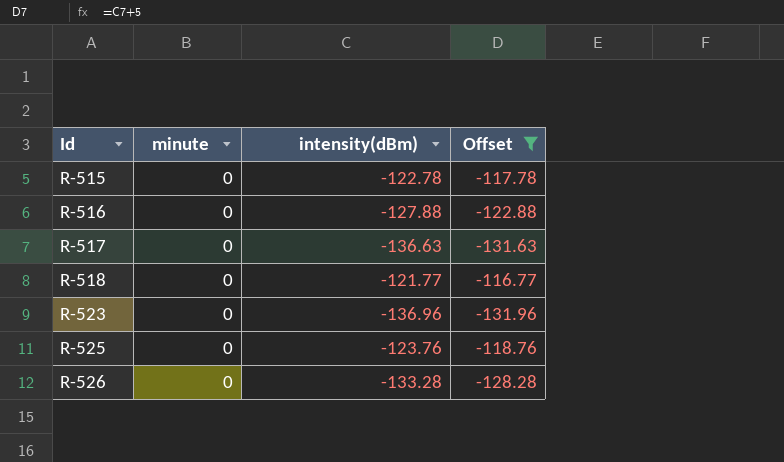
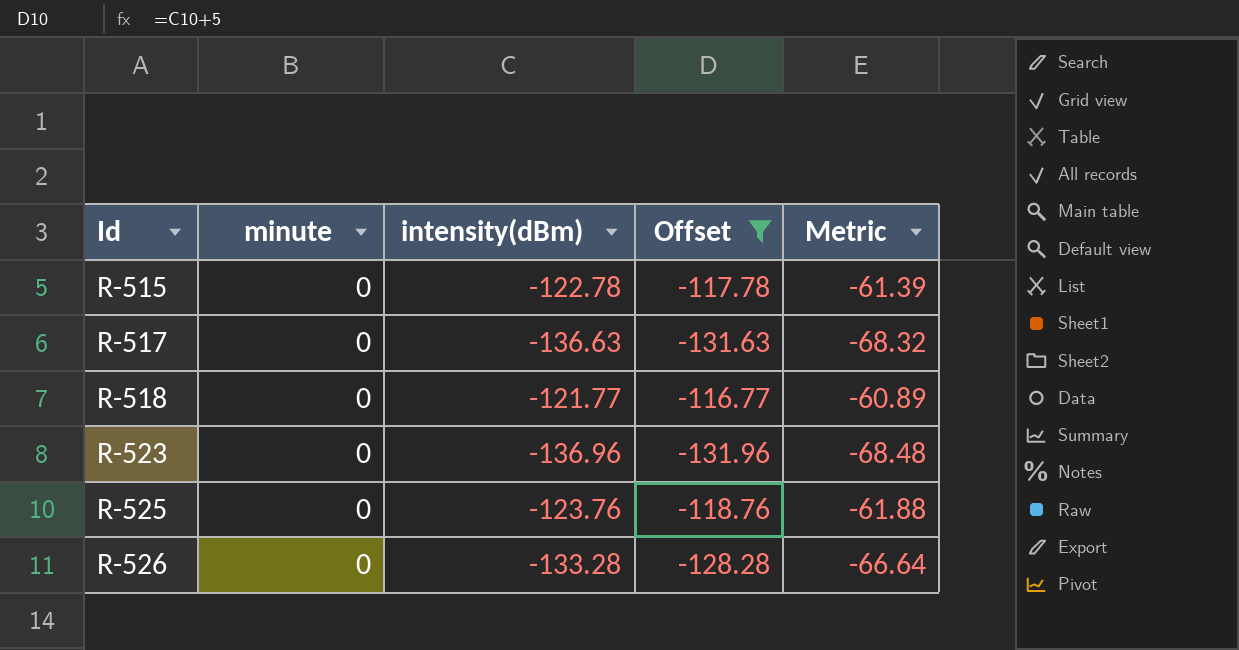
column Metric | formula: none -> [intensity(dBm)] * 0.5
row R-516: 0 | -127.88 | -122.88 -> none

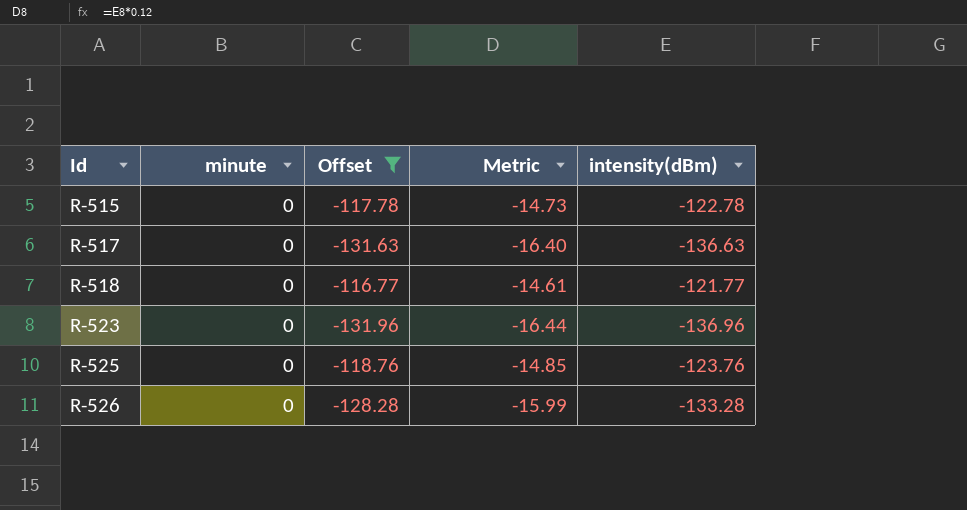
column Metric | formula: [intensity(dBm)] * 0.5 -> [intensity(dBm)] * 0.12
column intensity(dBm) | position: 3 -> 5

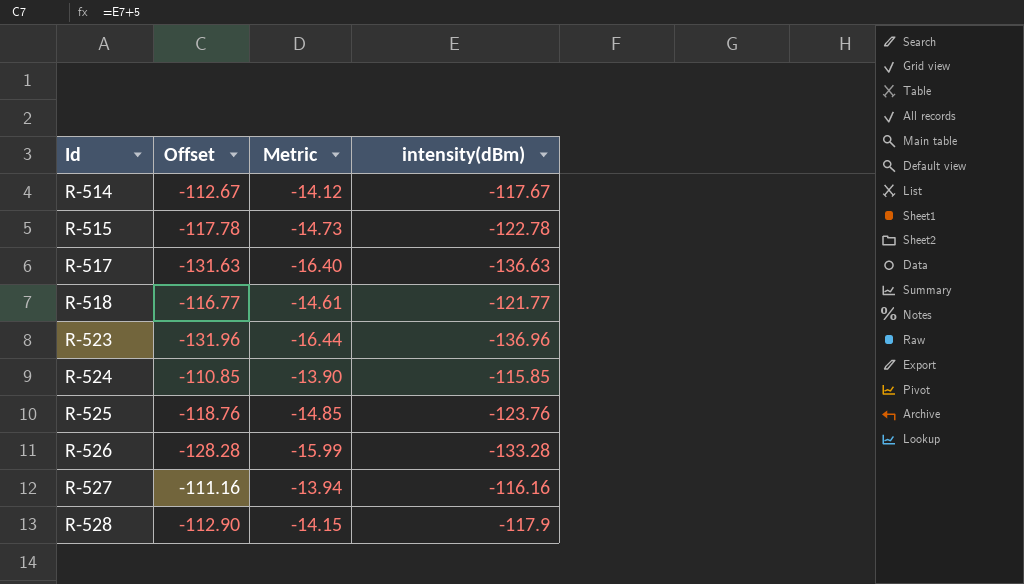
filter: Offset <= -116.77 -> none
column minute | position: 2 -> none

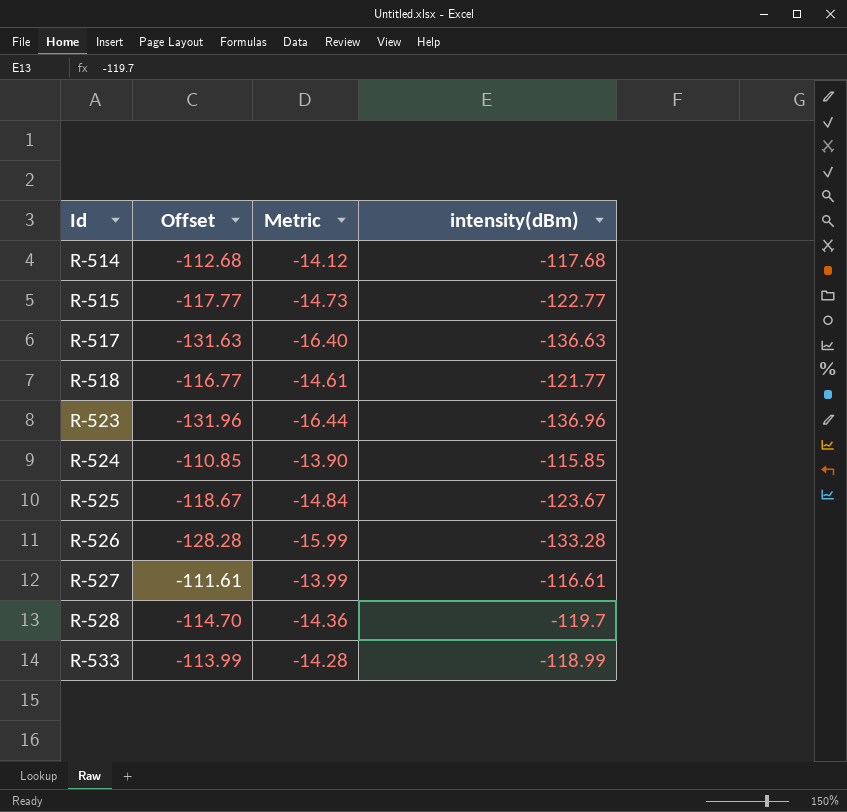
R-514 | Offset: -112.67 -> -112.68
R-514 | intensity(dBm): -117.67 -> -117.68
R-515 | Offset: -117.78 -> -117.77
R-515 | intensity(dBm): -122.78 -> -122.77
R-525 | Offset: -118.76 -> -118.67
R-525 | Metric: -14.85 -> -14.84
R-525 | intensity(dBm): -123.76 -> -123.67
R-527 | Offset: -111.16 -> -111.61
R-527 | Metric: -13.94 -> -13.99
R-527 | intensity(dBm): -116.16 -> -116.61
R-528 | Offset: -112.90 -> -114.70
R-528 | Metric: -14.15 -> -14.36
R-528 | intensity(dBm): -117.9 -> -119.7
row R-533: none -> -113.99 | -14.28 | -118.99

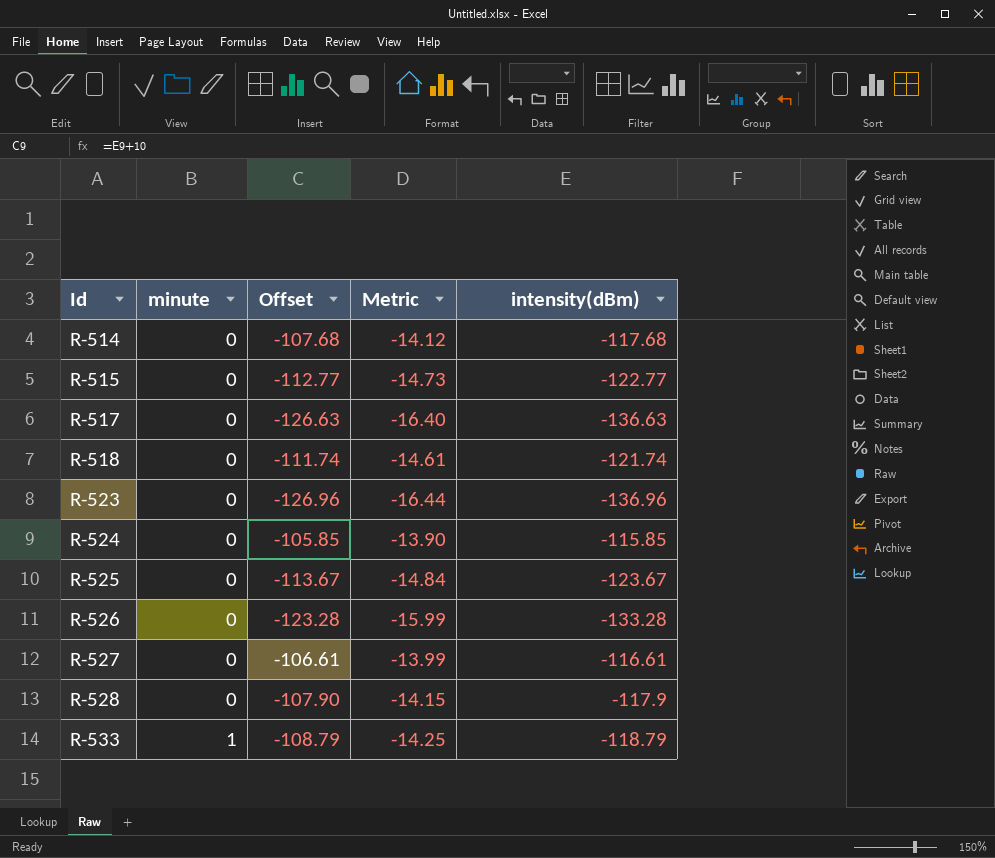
column minute | position: none -> 2
column Offset | formula: [intensity(dBm)] + 5 -> [intensity(dBm)] + 10
R-518 | intensity(dBm): -121.77 -> -121.74
R-528 | Metric: -14.36 -> -14.15
R-528 | intensity(dBm): -119.7 -> -117.9
R-533 | Metric: -14.28 -> -14.25
R-533 | intensity(dBm): -118.99 -> -118.79

